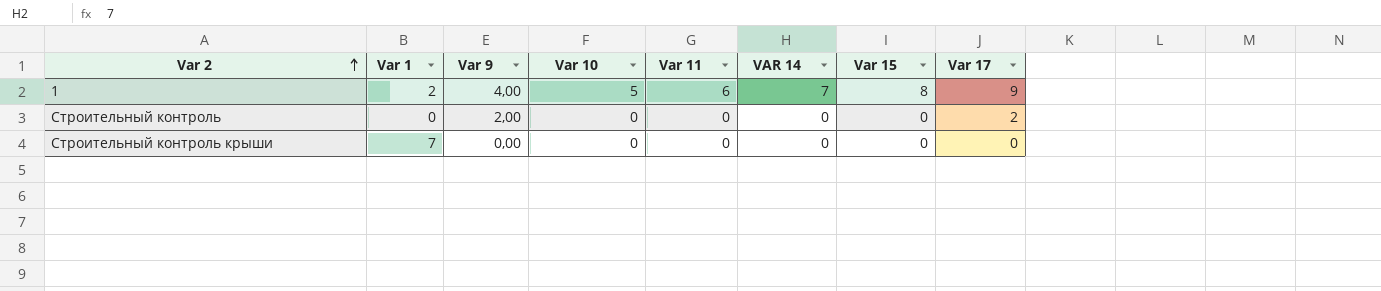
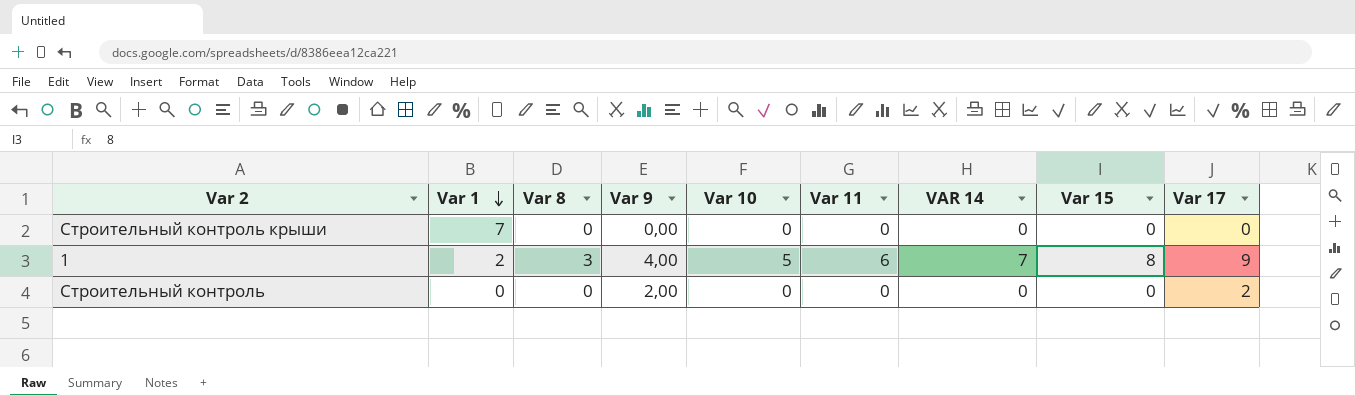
row order: Var 2 ascending -> Var 1 descending
column Var 8 | position: none -> 3

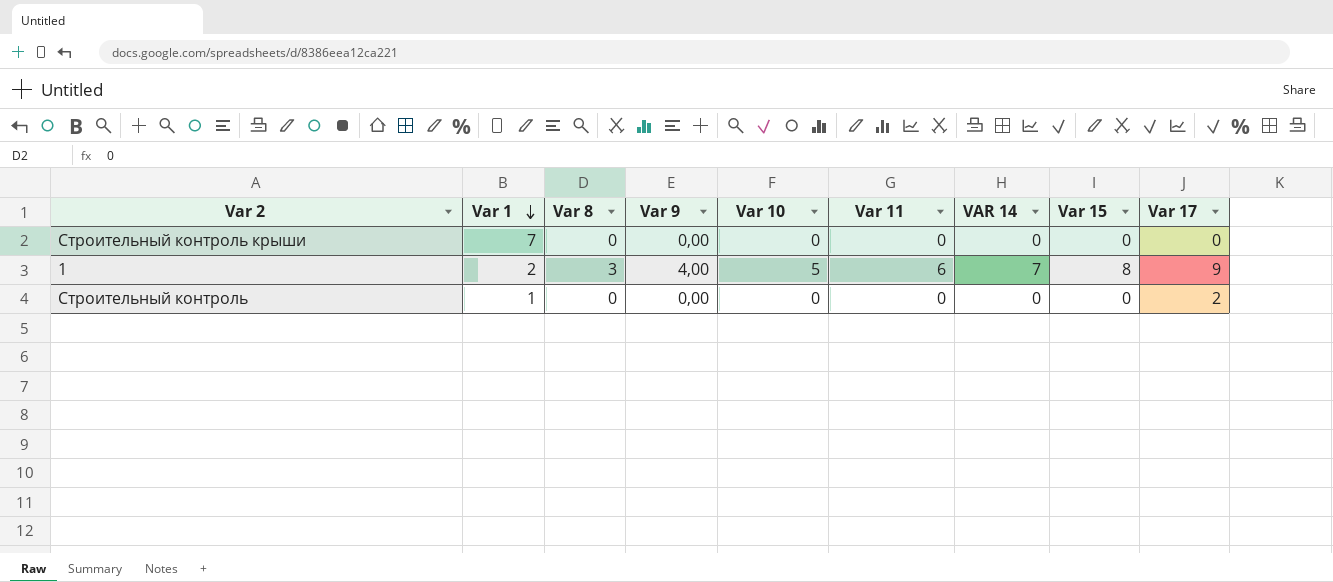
Строительный контроль | Var 1: 0 -> 1
Строительный контроль | Var 9: 2,00 -> 0,00

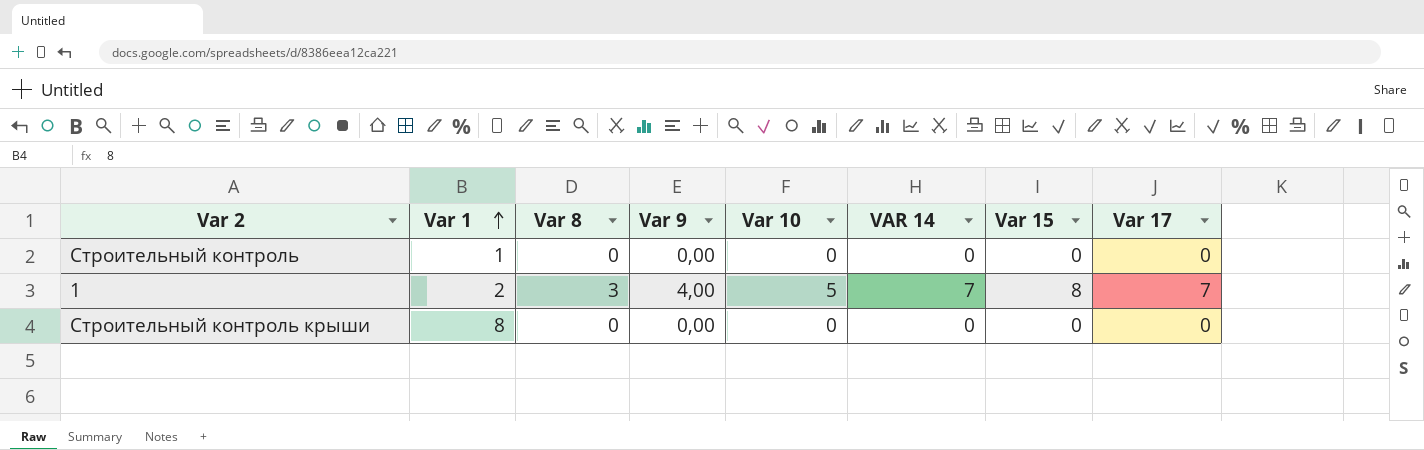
row order: Var 1 descending -> Var 1 ascending
column Var 11 | position: 6 -> none
Строительный контроль | Var 17: 2 -> 0
1 | Var 17: 9 -> 7
Строительный контроль крыши | Var 1: 7 -> 8

